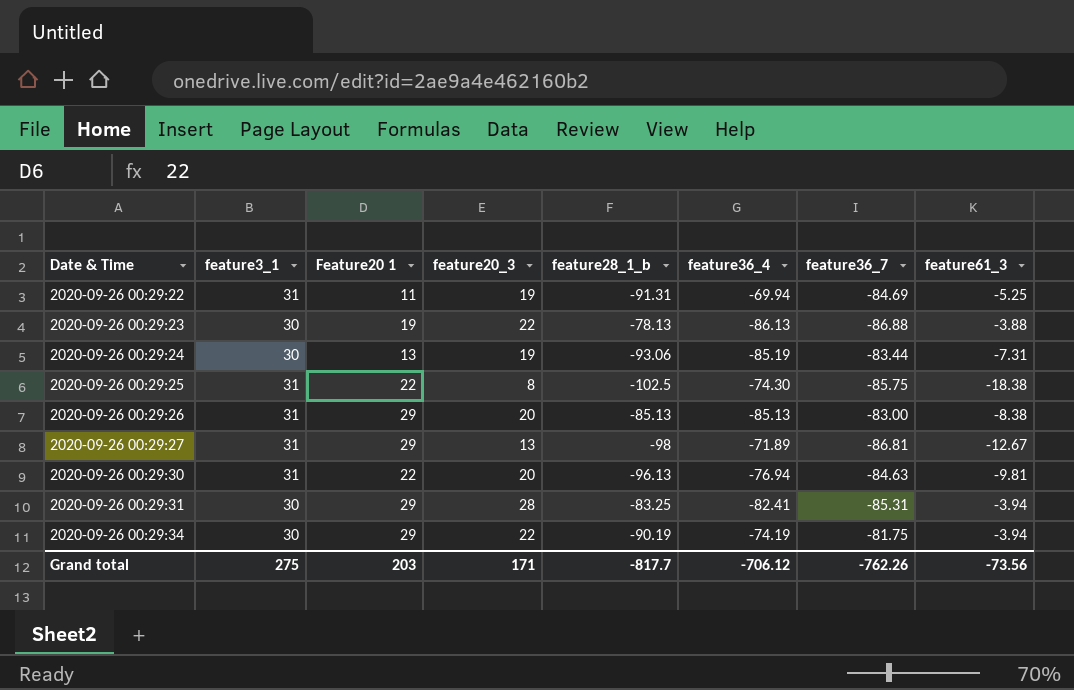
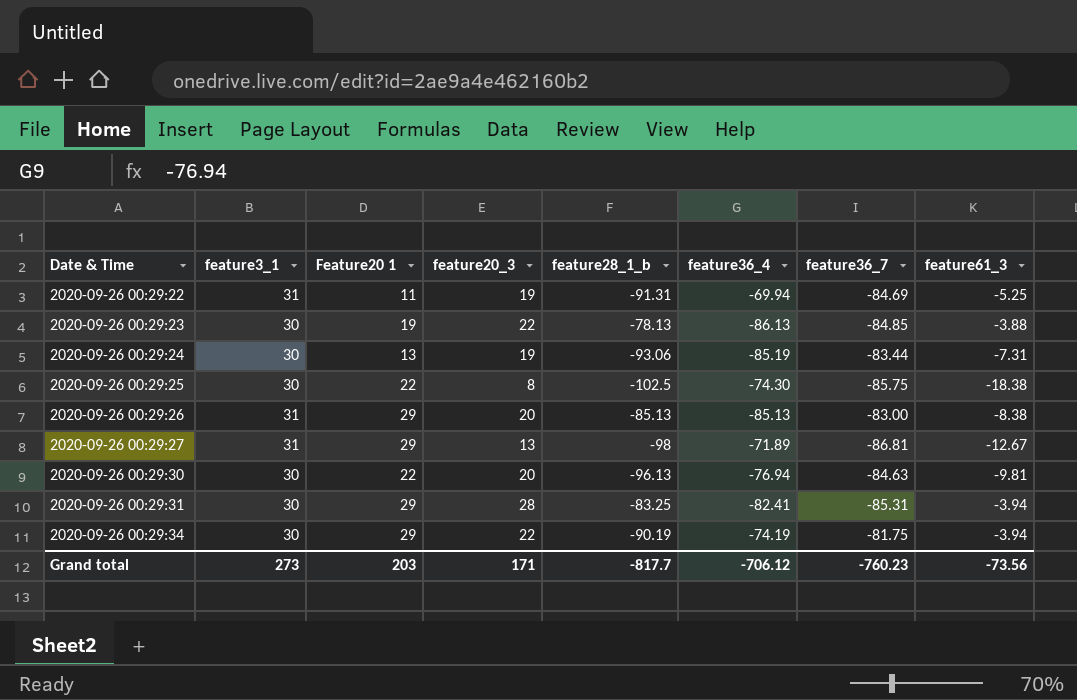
2020-09-26 00:29:23 | feature36_7: -86.88 -> -84.85
2020-09-26 00:29:25 | feature3_1: 31 -> 30
2020-09-26 00:29:30 | feature3_1: 31 -> 30
Grand total | feature3_1: 275 -> 273
Grand total | feature36_7: -762.26 -> -760.23

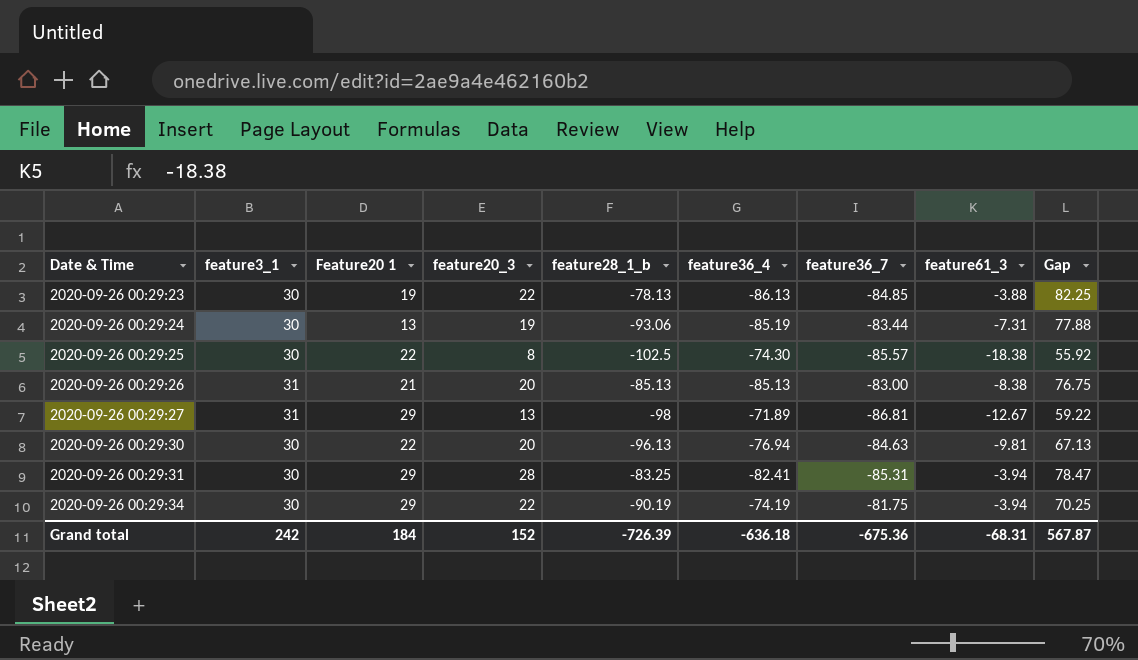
column Gap | formula: none -> [feature61_3] - [feature36_4]
row 2020-09-26 00:29:22: 31 | 11 | 19 | -91.31 | -69.94 | -84.69 | -5.25 -> none
2020-09-26 00:29:25 | feature36_7: -85.75 -> -85.57
2020-09-26 00:29:26 | Feature20 1: 29 -> 21
Grand total | feature3_1: 273 -> 242
Grand total | Feature20 1: 203 -> 184
Grand total | feature20_3: 171 -> 152
Grand total | feature28_1_b: -817.7 -> -726.39
Grand total | feature36_4: -706.12 -> -636.18
Grand total | feature36_7: -760.23 -> -675.36
Grand total | feature61_3: -73.56 -> -68.31

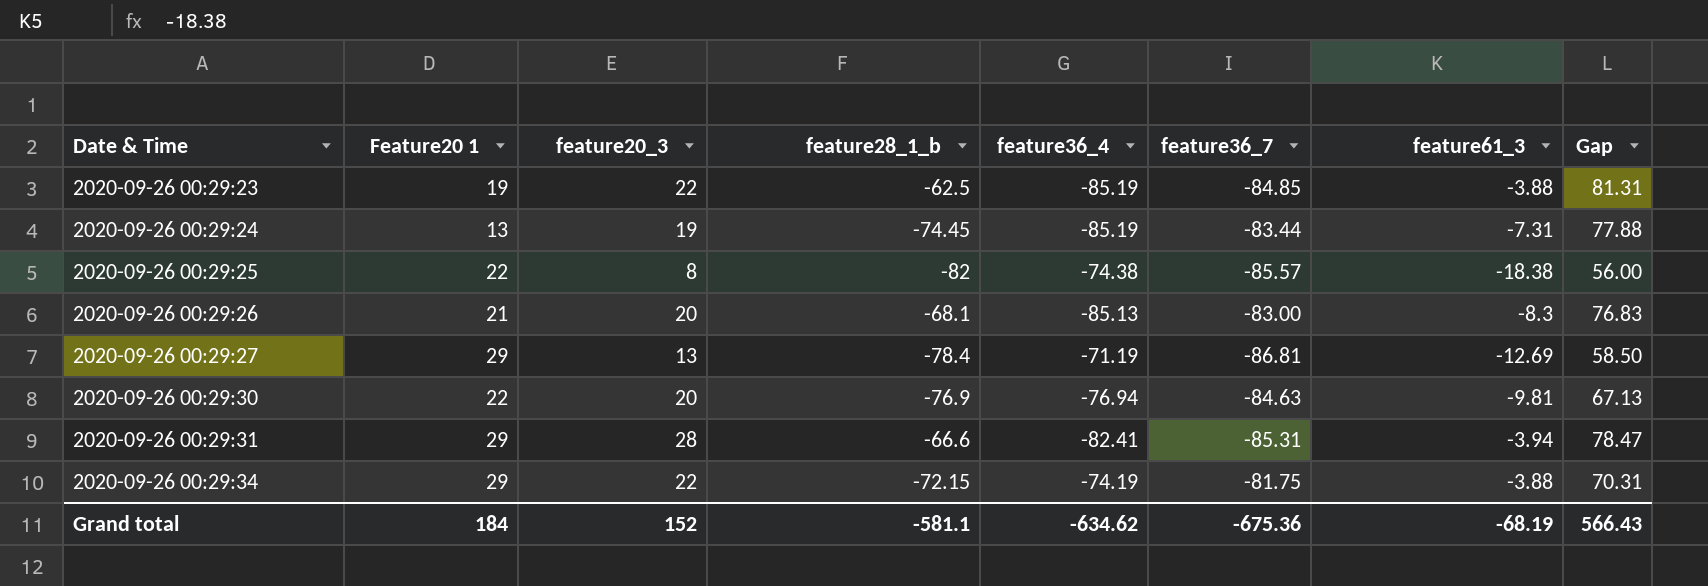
column feature3_1 | position: 2 -> none
2020-09-26 00:29:23 | feature28_1_b: -78.13 -> -62.5
2020-09-26 00:29:23 | feature36_4: -86.13 -> -85.19
2020-09-26 00:29:23 | Gap: 82.25 -> 81.31
2020-09-26 00:29:24 | feature28_1_b: -93.06 -> -74.45
2020-09-26 00:29:25 | feature28_1_b: -102.5 -> -82
2020-09-26 00:29:25 | feature36_4: -74.30 -> -74.38
2020-09-26 00:29:25 | Gap: 55.92 -> 56.00
2020-09-26 00:29:26 | feature28_1_b: -85.13 -> -68.1
2020-09-26 00:29:26 | feature61_3: -8.38 -> -8.3
2020-09-26 00:29:26 | Gap: 76.75 -> 76.83
2020-09-26 00:29:27 | feature28_1_b: -98 -> -78.4
2020-09-26 00:29:27 | feature36_4: -71.89 -> -71.19
2020-09-26 00:29:27 | feature61_3: -12.67 -> -12.69
2020-09-26 00:29:27 | Gap: 59.22 -> 58.50
2020-09-26 00:29:30 | feature28_1_b: -96.13 -> -76.9
2020-09-26 00:29:31 | feature28_1_b: -83.25 -> -66.6
2020-09-26 00:29:34 | feature28_1_b: -90.19 -> -72.15
2020-09-26 00:29:34 | feature61_3: -3.94 -> -3.88
2020-09-26 00:29:34 | Gap: 70.25 -> 70.31
Grand total | feature28_1_b: -726.39 -> -581.1
Grand total | feature36_4: -636.18 -> -634.62
Grand total | feature61_3: -68.31 -> -68.19
Grand total | Gap: 567.87 -> 566.43

